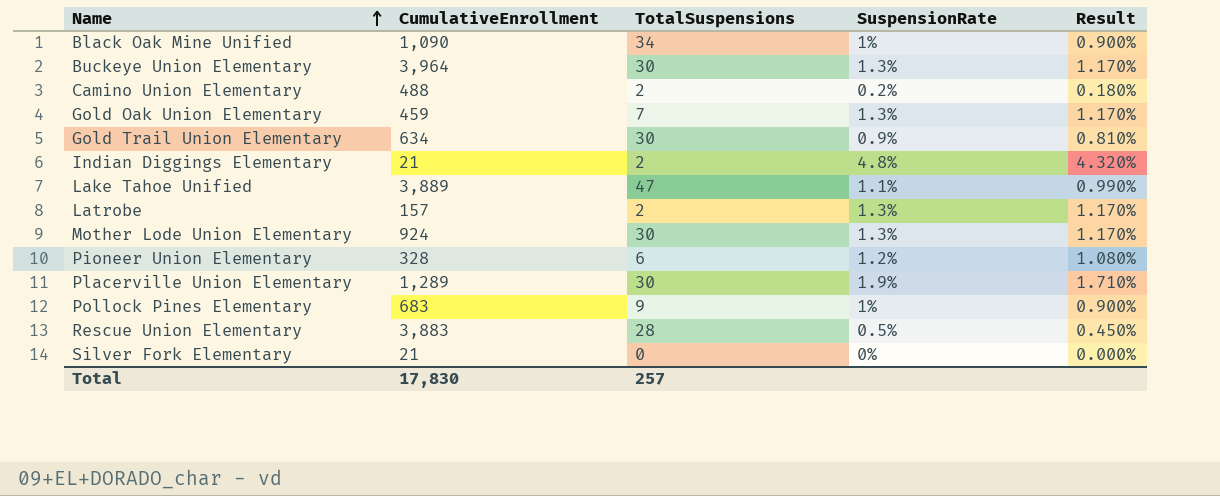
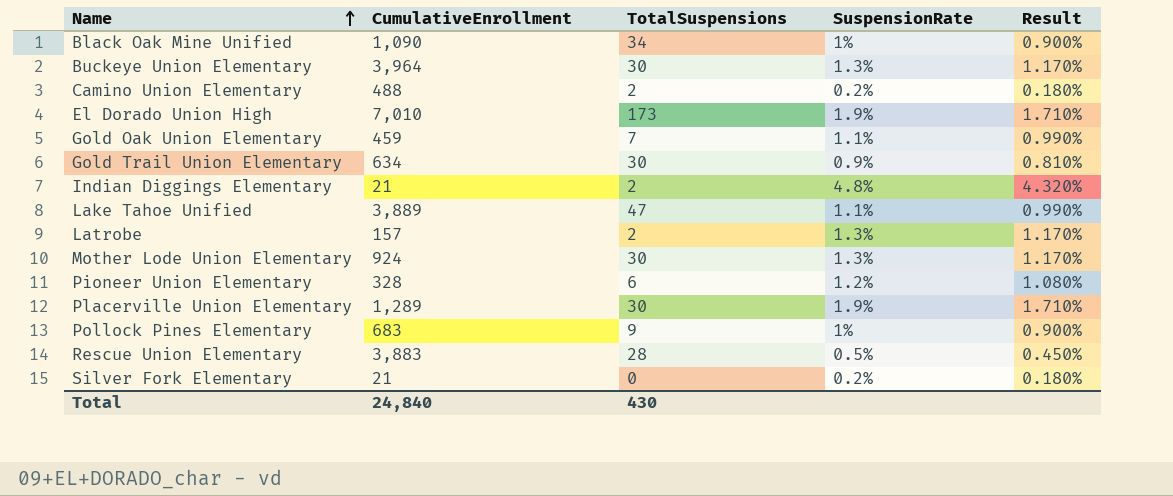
row El Dorado Union High: none -> 7,010 | 173 | 1.9% | 1.710%
Gold Oak Union Elementary | SuspensionRate: 1.3% -> 1.1%
Gold Oak Union Elementary | Result: 1.170% -> 0.990%
Silver Fork Elementary | SuspensionRate: 0% -> 0.2%
Silver Fork Elementary | Result: 0.000% -> 0.180%
Total | CumulativeEnrollment: 17,830 -> 24,840
Total | TotalSuspensions: 257 -> 430

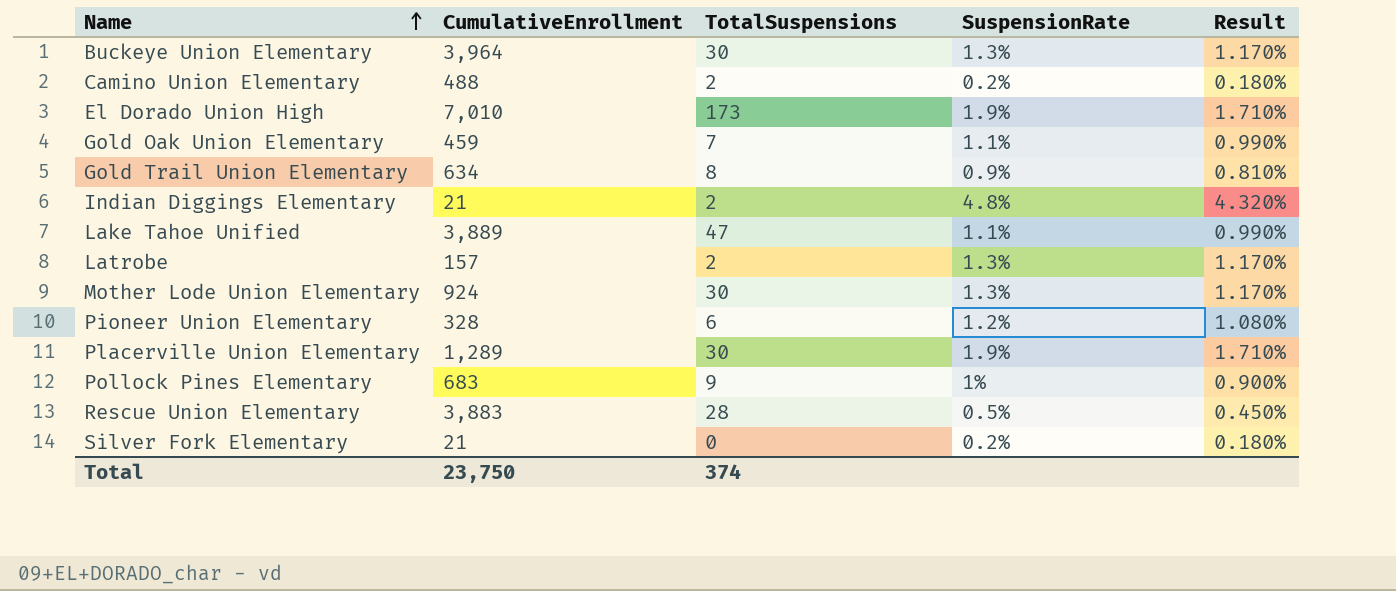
row Black Oak Mine Unified: 1,090 | 34 | 1% | 0.900% -> none
Gold Trail Union Elementary | TotalSuspensions: 30 -> 8
Total | CumulativeEnrollment: 24,840 -> 23,750
Total | TotalSuspensions: 430 -> 374

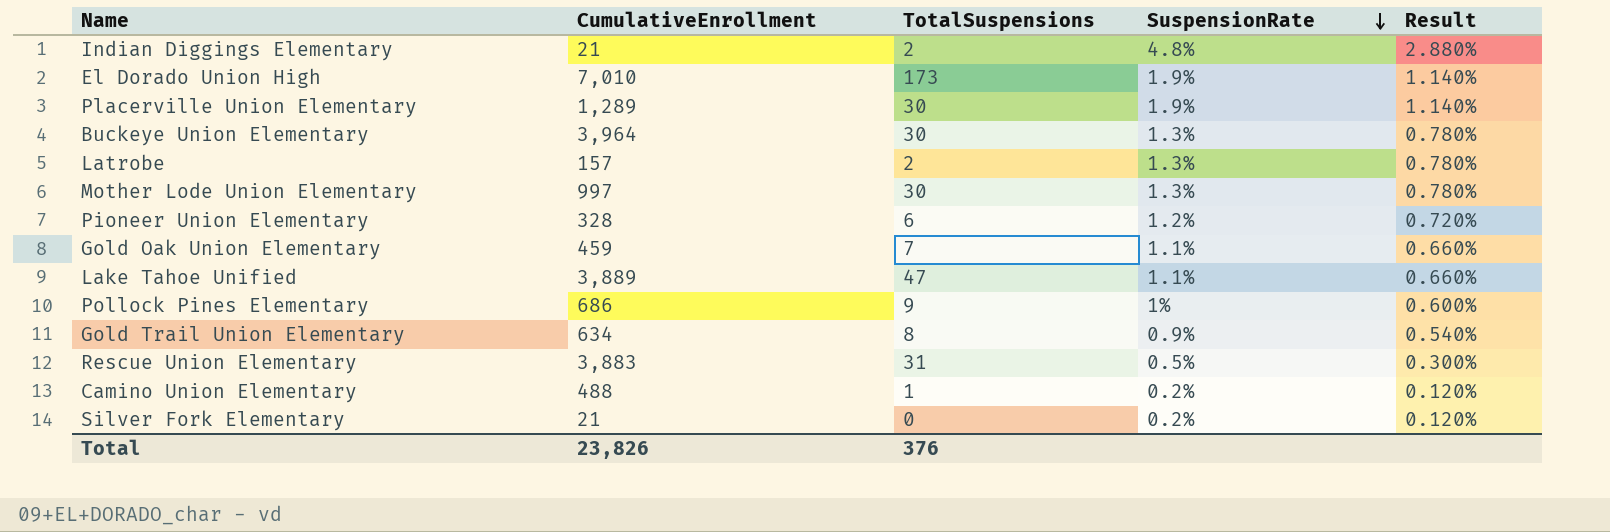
row order: Name ascending -> SuspensionRate descending
column Result | formula: [SuspensionRate] * 0.9 -> [SuspensionRate] * 0.6
Mother Lode Union Elementary | CumulativeEnrollment: 924 -> 997
Pollock Pines Elementary | CumulativeEnrollment: 683 -> 686
Rescue Union Elementary | TotalSuspensions: 28 -> 31
Camino Union Elementary | TotalSuspensions: 2 -> 1
Total | CumulativeEnrollment: 23,750 -> 23,826
Total | TotalSuspensions: 374 -> 376

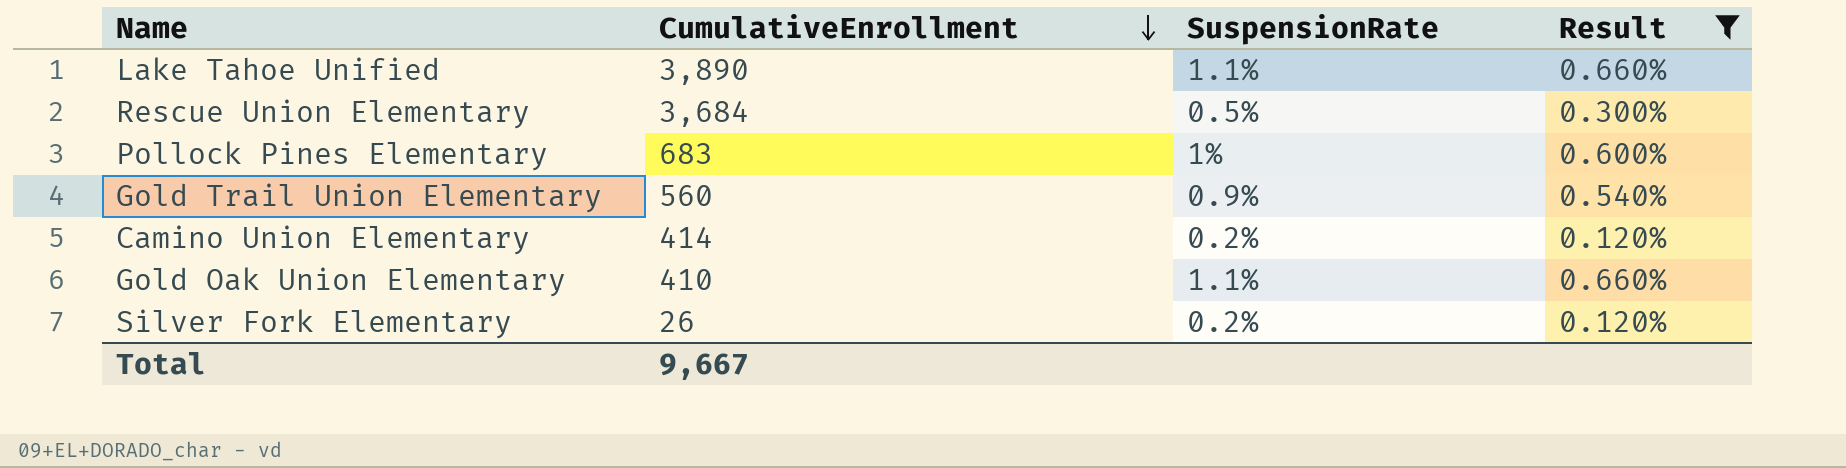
filter: none -> Result <= 0.660%
row order: SuspensionRate descending -> CumulativeEnrollment descending
column TotalSuspensions | position: 3 -> none
Lake Tahoe Unified | CumulativeEnrollment: 3,889 -> 3,890
Rescue Union Elementary | CumulativeEnrollment: 3,883 -> 3,684
Pollock Pines Elementary | CumulativeEnrollment: 686 -> 683
Gold Trail Union Elementary | CumulativeEnrollment: 634 -> 560
Camino Union Elementary | CumulativeEnrollment: 488 -> 414
Gold Oak Union Elementary | CumulativeEnrollment: 459 -> 410
Silver Fork Elementary | CumulativeEnrollment: 21 -> 26
Total | CumulativeEnrollment: 23,826 -> 9,667

